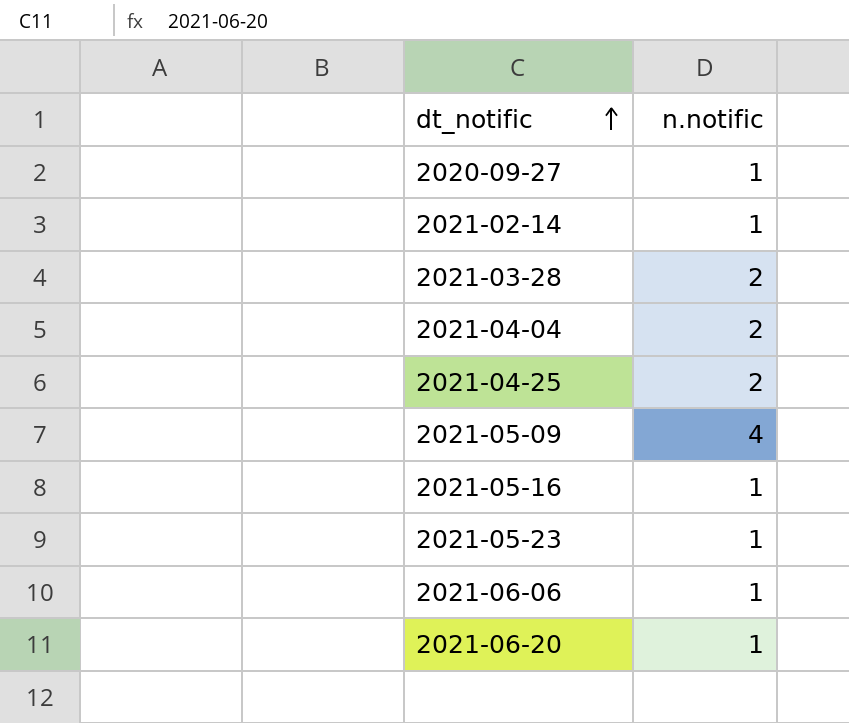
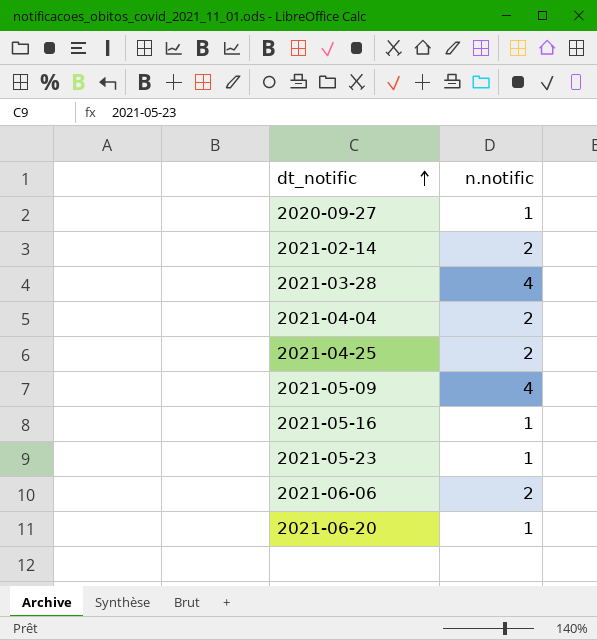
2021-02-14 | n.notific: 1 -> 2
2021-03-28 | n.notific: 2 -> 4
2021-06-06 | n.notific: 1 -> 2

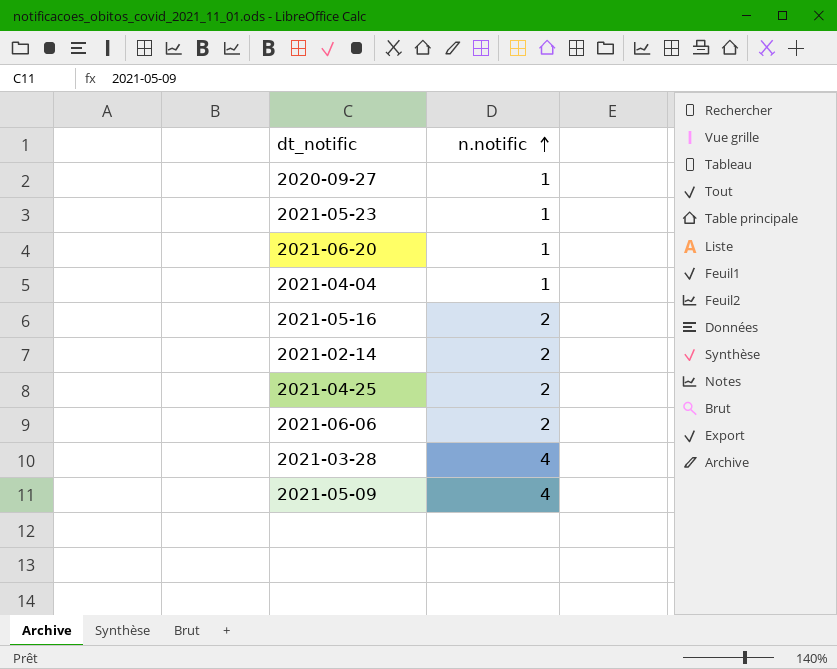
row order: dt_notific ascending -> n.notific ascending
2021-04-04 | n.notific: 2 -> 1
2021-05-16 | n.notific: 1 -> 2

